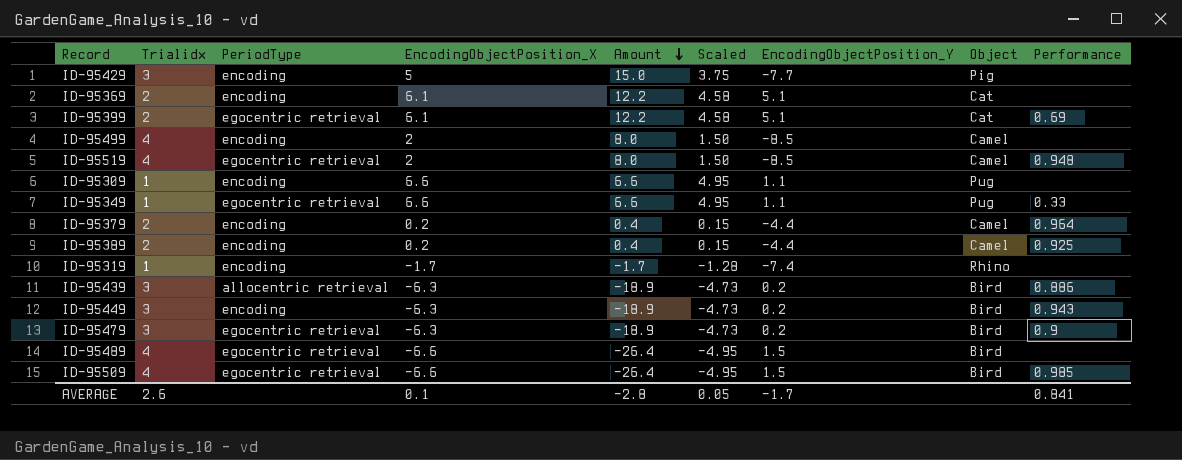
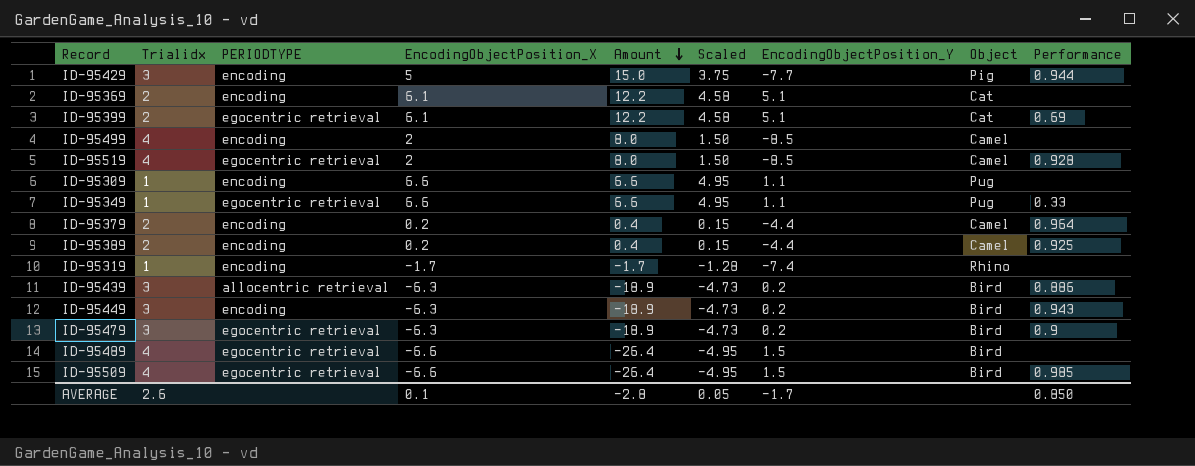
column name: PeriodType -> PERIODTYPE
ID-95429 | Performance: none -> 0.944
ID-95519 | Performance: 0.948 -> 0.928
AVERAGE | Performance: 0.841 -> 0.850

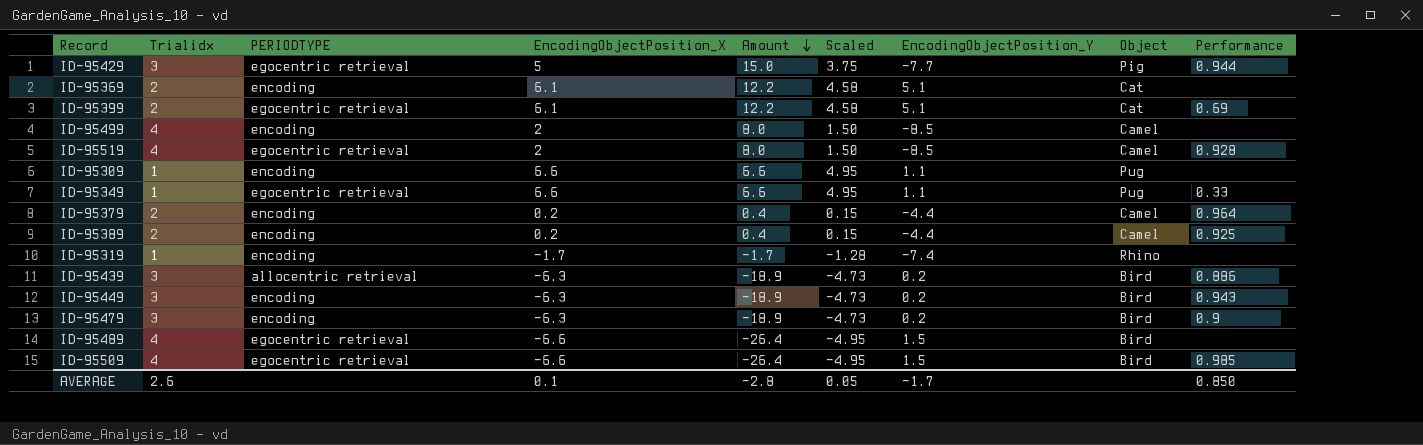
ID-95429 | PERIODTYPE: encoding -> egocentric retrieval
ID-95479 | PERIODTYPE: egocentric retrieval -> encoding

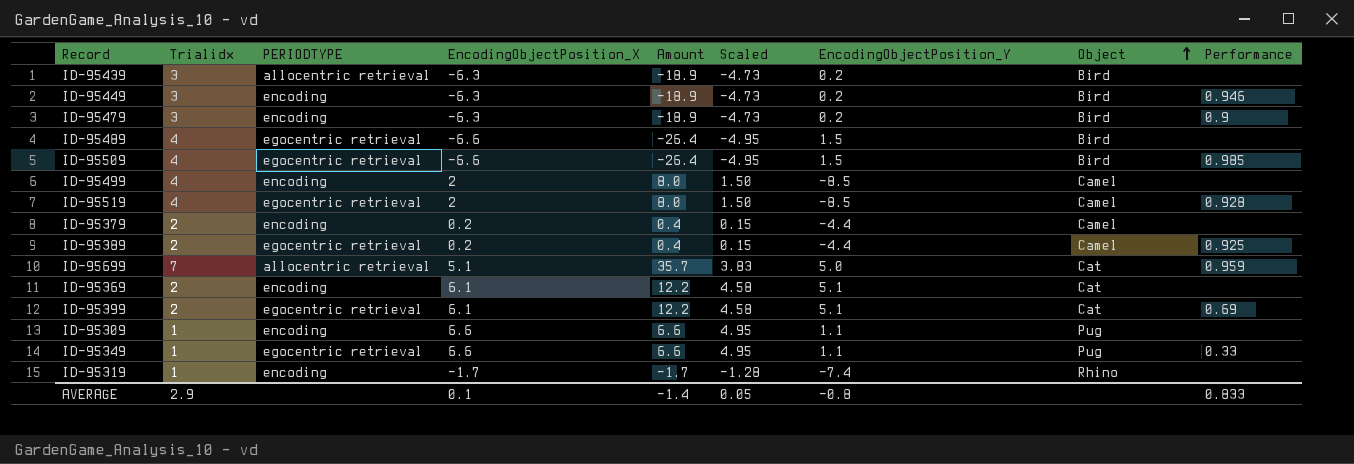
row order: Amount descending -> Object ascending
row ID-95429: 3 | egocentric retrieval | 5 | 15.0 | 3.75 | -7.7 | Pig | 0.944 -> none
ID-95439 | Performance: 0.886 -> none
ID-95449 | Performance: 0.943 -> 0.946
ID-95379 | Performance: 0.964 -> none
ID-95389 | PERIODTYPE: encoding -> egocentric retrieval
row ID-95699: none -> 7 | allocentric retrieval | 5.1 | 35.7 | 3.83 | 5.0 | Cat | 0.959
AVERAGE | Trialidx: 2.6 -> 2.9
AVERAGE | Amount: -2.8 -> -1.4
AVERAGE | EncodingObjectPosition_Y: -1.7 -> -0.8
AVERAGE | Performance: 0.850 -> 0.833

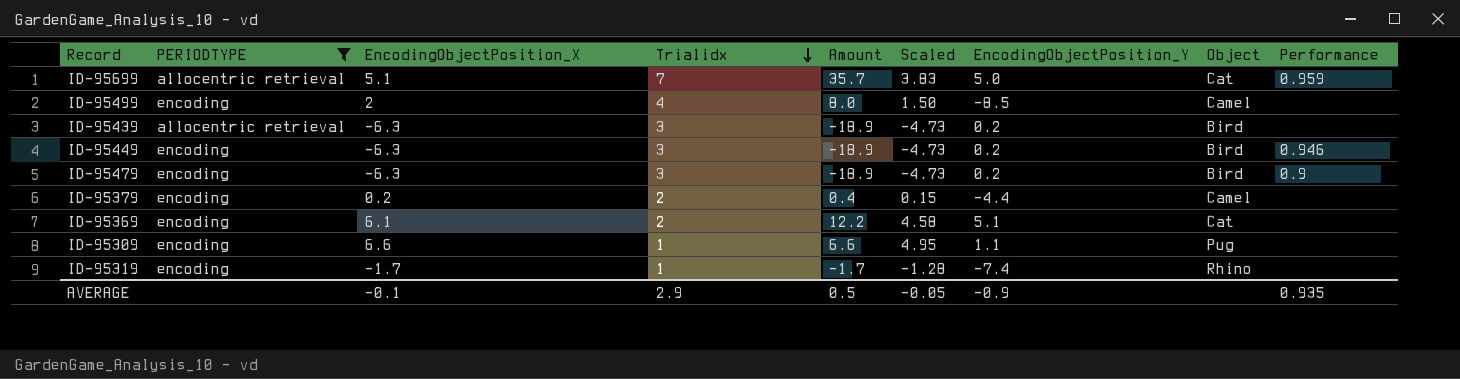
filter: none -> PERIODTYPE != egocentric retrieval
row order: Object ascending -> Trialidx descending
column Trialidx | position: 2 -> 4
AVERAGE | EncodingObjectPosition_X: 0.1 -> -0.1
AVERAGE | Amount: -1.4 -> 0.5
AVERAGE | Scaled: 0.05 -> -0.05
AVERAGE | EncodingObjectPosition_Y: -0.8 -> -0.9
AVERAGE | Performance: 0.833 -> 0.935

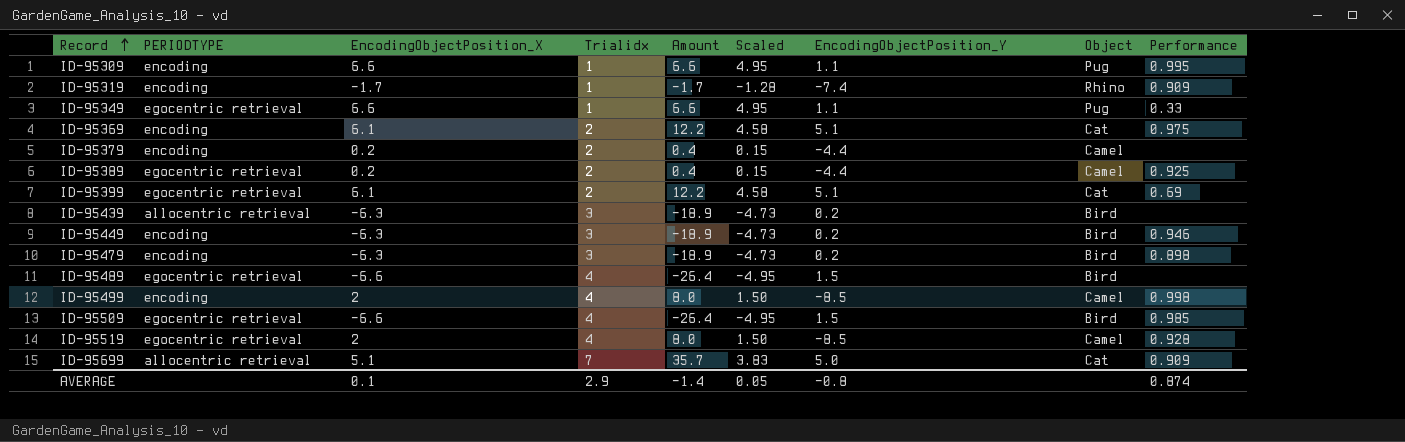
filter: PERIODTYPE != egocentric retrieval -> none
row order: Trialidx descending -> Record ascending
ID-95309 | Performance: none -> 0.995
ID-95319 | Performance: none -> 0.909
ID-95369 | Performance: none -> 0.975
ID-95479 | Performance: 0.9 -> 0.898
ID-95499 | Performance: none -> 0.998
ID-95699 | Performance: 0.959 -> 0.909
AVERAGE | EncodingObjectPosition_X: -0.1 -> 0.1
AVERAGE | Amount: 0.5 -> -1.4
AVERAGE | Scaled: -0.05 -> 0.05
AVERAGE | EncodingObjectPosition_Y: -0.9 -> -0.8
AVERAGE | Performance: 0.935 -> 0.874

